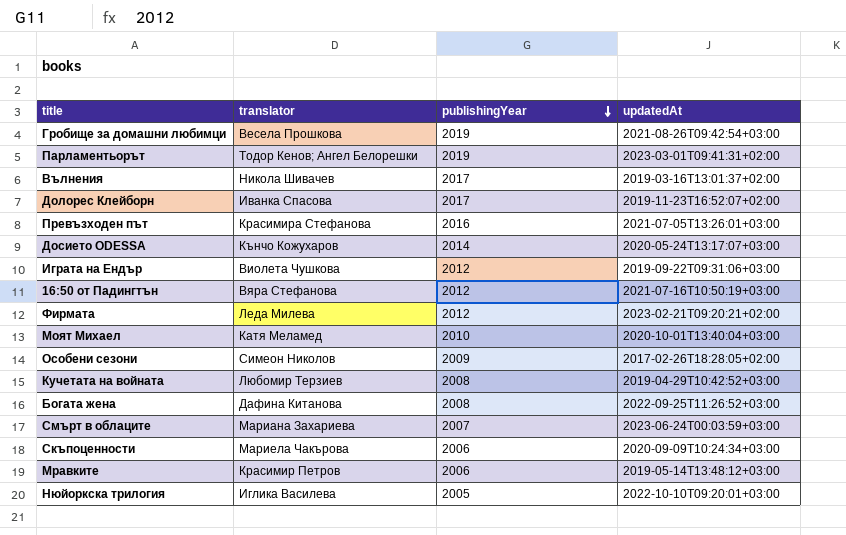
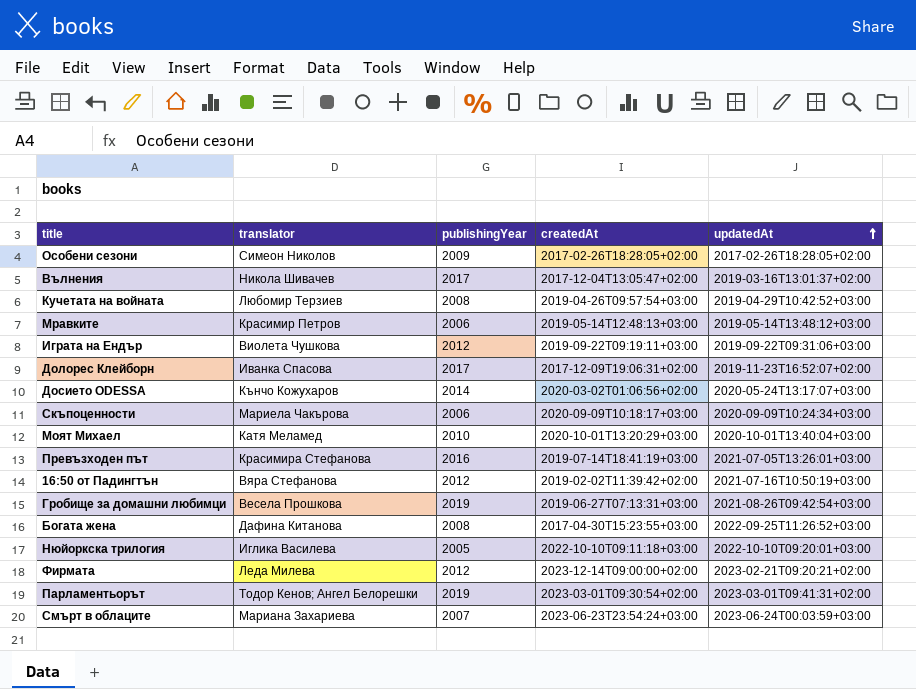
row order: publishingYear descending -> updatedAt ascending
column createdAt | position: none -> 4

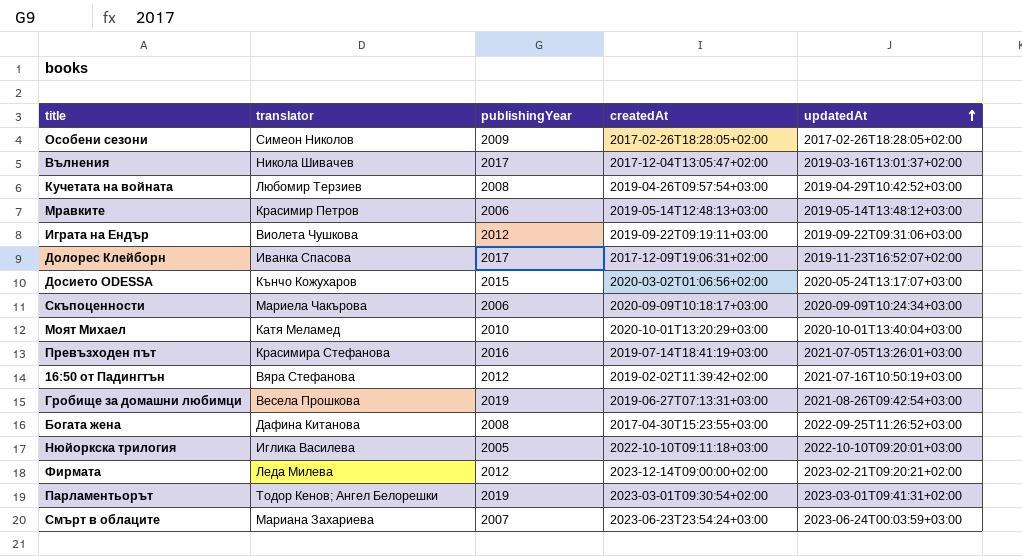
Досието ODESSA | publishingYear: 2014 -> 2015

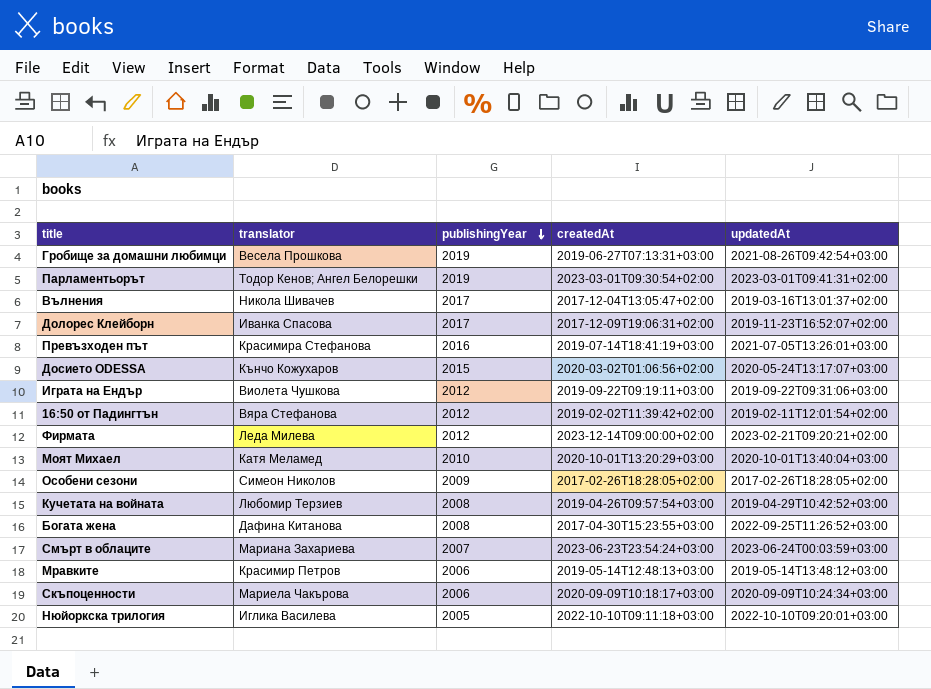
row order: updatedAt ascending -> publishingYear descending
16:50 от Падингтън | updatedAt: 2021-07-16T10:50:19+03:00 -> 2019-02-11T12:01:54+02:00

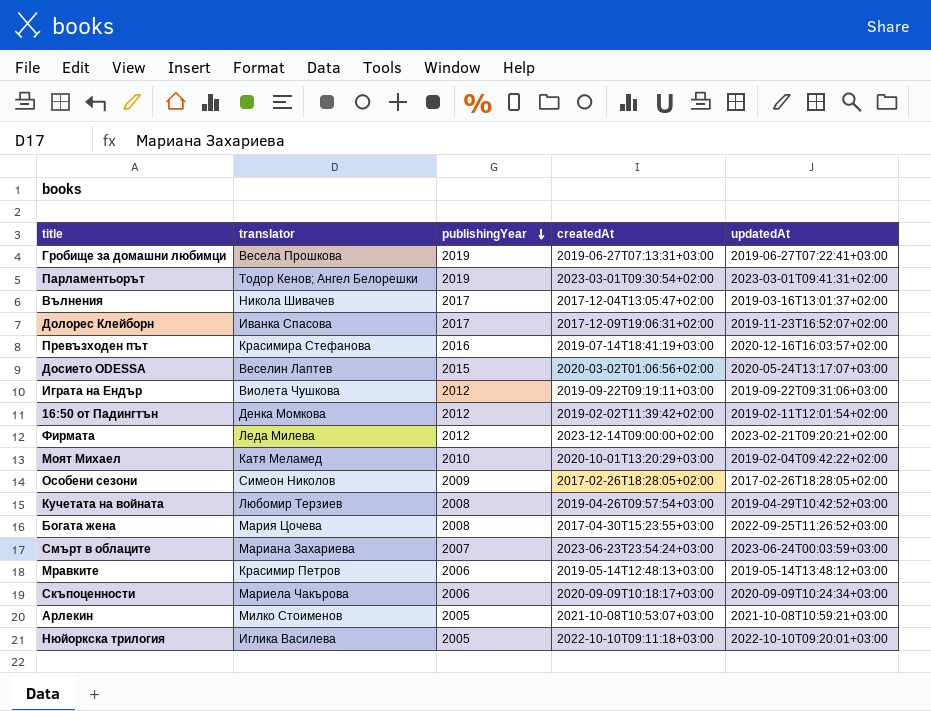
Гробище за домашни любимци | updatedAt: 2021-08-26T09:42:54+03:00 -> 2019-06-27T07:22:41+03:00
Превъзходен път | updatedAt: 2021-07-05T13:26:01+03:00 -> 2020-12-16T16:03:57+02:00
Досието ODESSA | translator: Кънчо Кожухаров -> Веселин Лаптев
16:50 от Падингтън | translator: Вяра Стефанова -> Денка Момкова
Моят Михаел | updatedAt: 2020-10-01T13:40:04+03:00 -> 2019-02-04T09:42:22+02:00
Богата жена | translator: Дафина Китанова -> Мария Цочева
row Арлекин: none -> Милко Стоименов | 2005 | 2021-10-08T10:53:07+03:00 | 2021-10-08T10:59:21+03:00

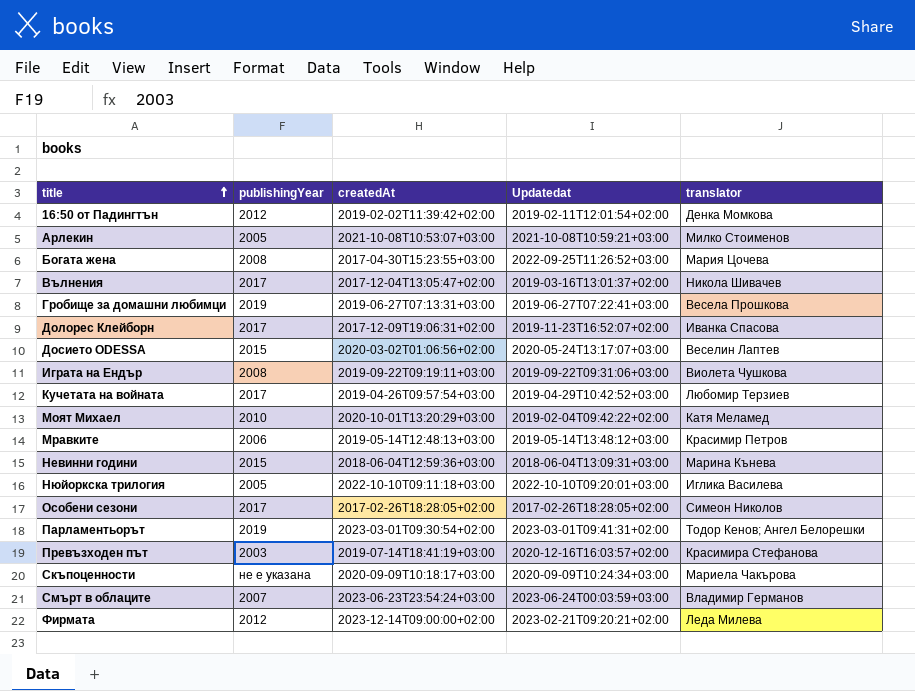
row order: publishingYear descending -> title ascending
column name: updatedAt -> Updatedat
column translator | position: 2 -> 5
Играта на Ендър | publishingYear: 2012 -> 2008
Кучетата на войната | publishingYear: 2008 -> 2017
row Невинни години: none -> 2015 | 2018-06-04T12:59:36+03:00 | 2018-06-04T13:09:31+03:00 | Марина Кънева
Особени сезони | publishingYear: 2009 -> 2017
Превъзходен път | publishingYear: 2016 -> 2003
Скъпоценности | publishingYear: 2006 -> не е указана
Смърт в облаците | translator: Мариана Захариева -> Владимир Германов

